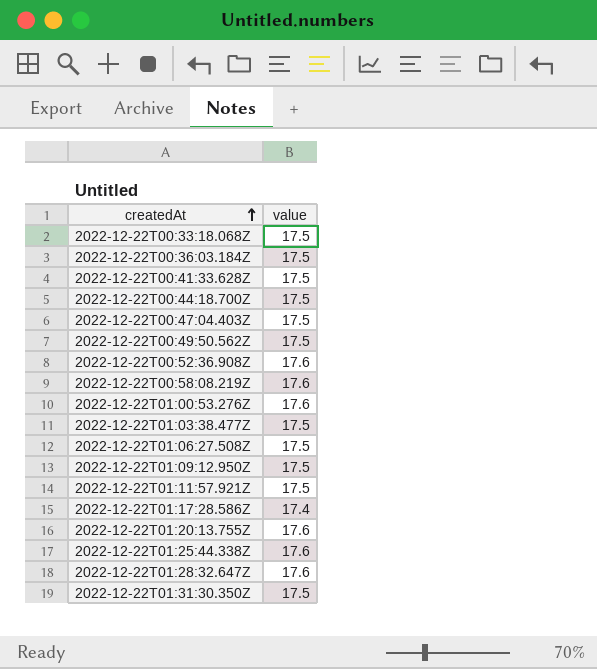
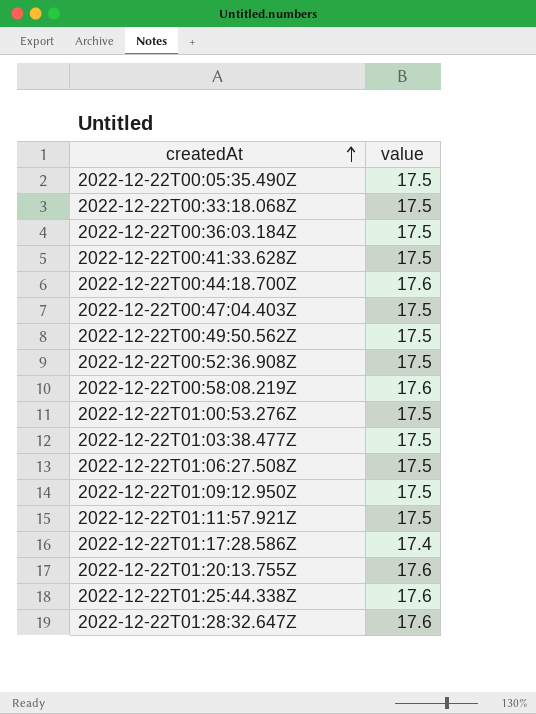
row 2022-12-22T01:31:30.350Z: 17.5 -> none
row 2022-12-22T00:05:35.490Z: none -> 17.5
2022-12-22T00:44:18.700Z | value: 17.5 -> 17.6
2022-12-22T00:52:36.908Z | value: 17.6 -> 17.5
2022-12-22T01:00:53.276Z | value: 17.6 -> 17.5

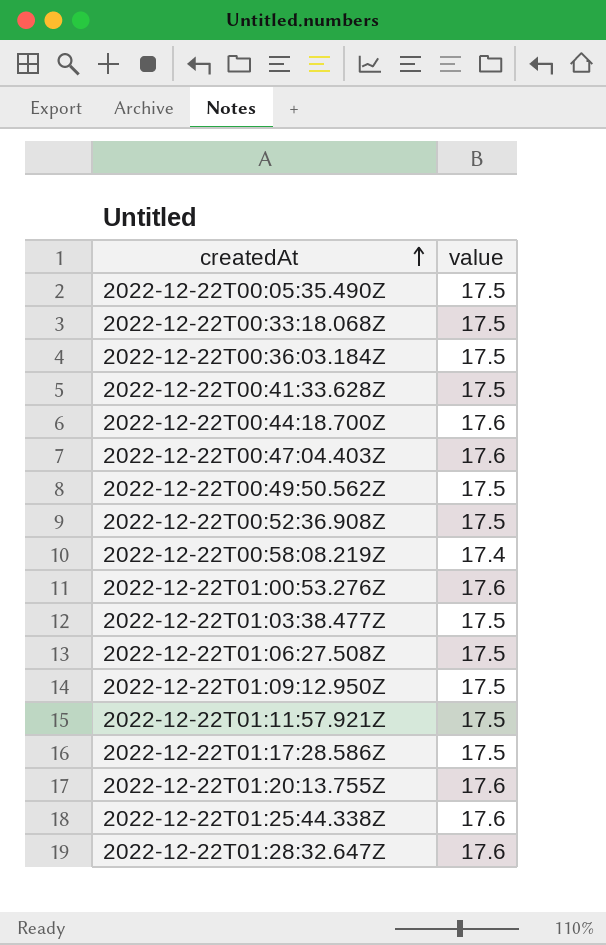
2022-12-22T00:47:04.403Z | value: 17.5 -> 17.6
2022-12-22T00:58:08.219Z | value: 17.6 -> 17.4
2022-12-22T01:00:53.276Z | value: 17.5 -> 17.6
2022-12-22T01:17:28.586Z | value: 17.4 -> 17.5

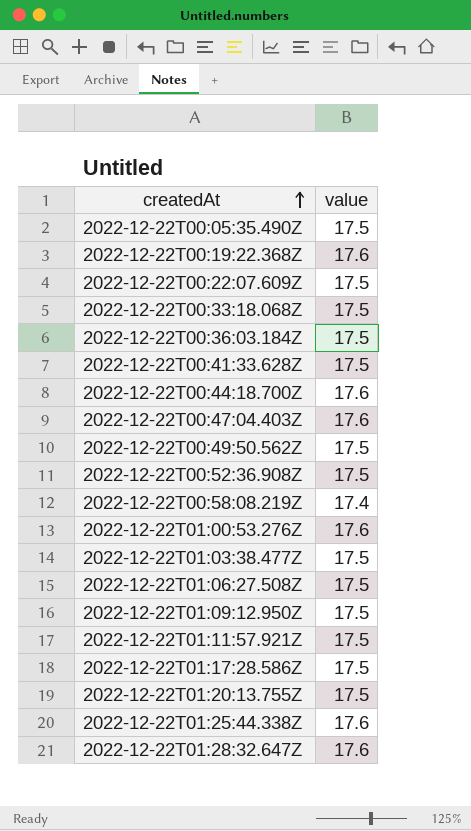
row 2022-12-22T00:19:22.368Z: none -> 17.6
row 2022-12-22T00:22:07.609Z: none -> 17.5
2022-12-22T01:20:13.755Z | value: 17.6 -> 17.5

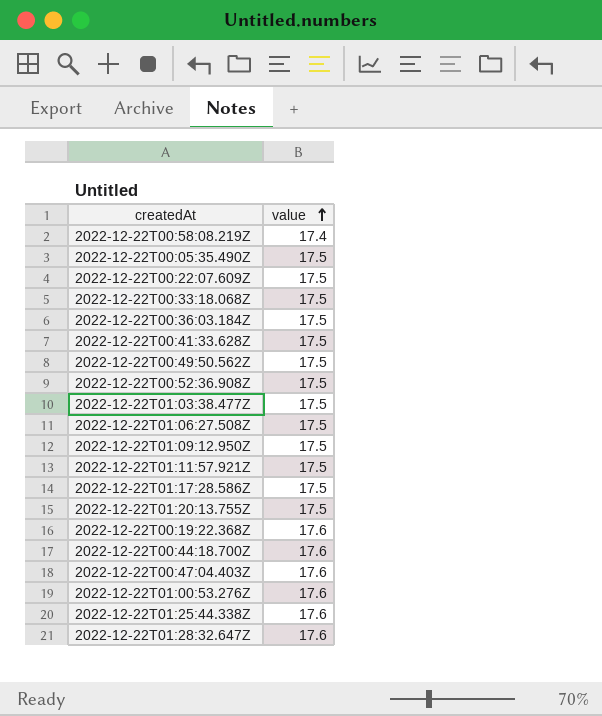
row order: createdAt ascending -> value ascending

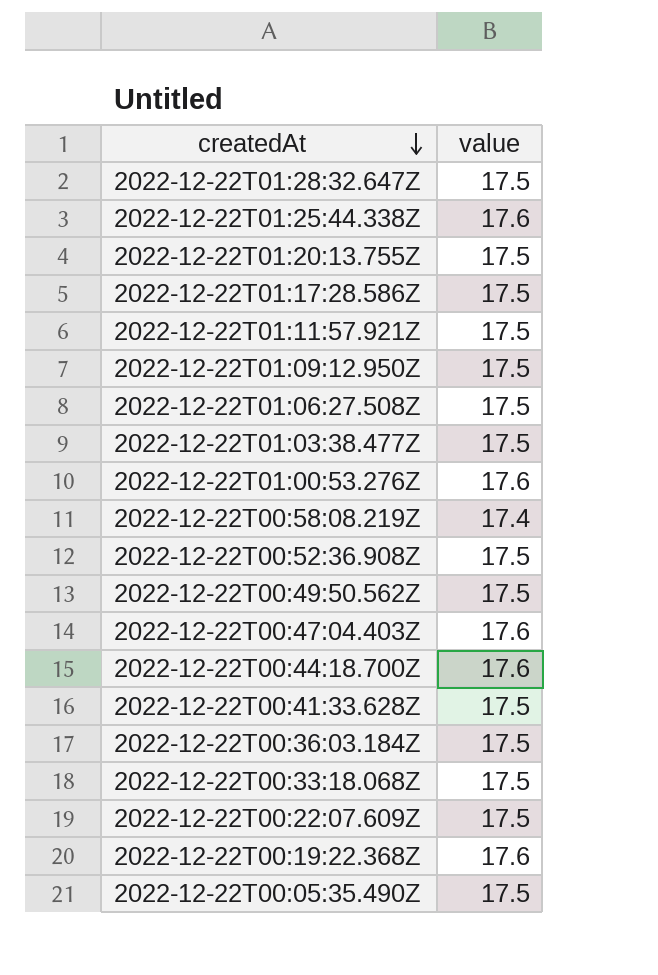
row order: value ascending -> createdAt descending
2022-12-22T01:28:32.647Z | value: 17.6 -> 17.5

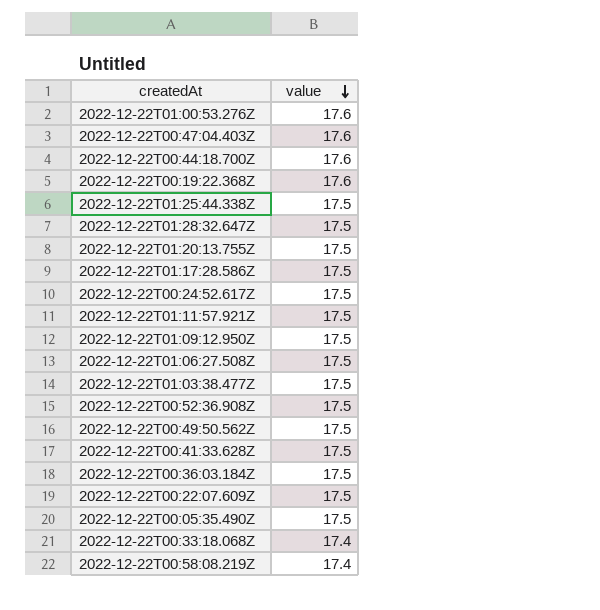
row order: createdAt descending -> value descending
2022-12-22T01:25:44.338Z | value: 17.6 -> 17.5
row 2022-12-22T00:24:52.617Z: none -> 17.5
2022-12-22T00:33:18.068Z | value: 17.5 -> 17.4

